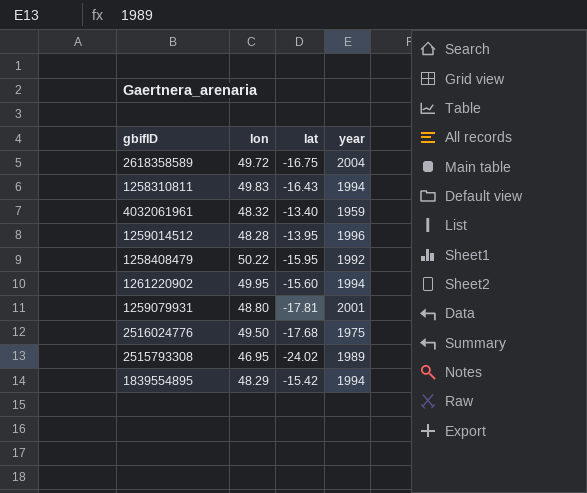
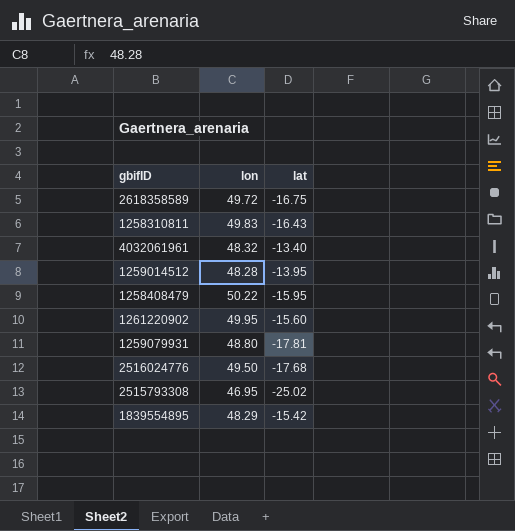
column year | position: 4 -> none
2515793308 | lat: -24.02 -> -25.02

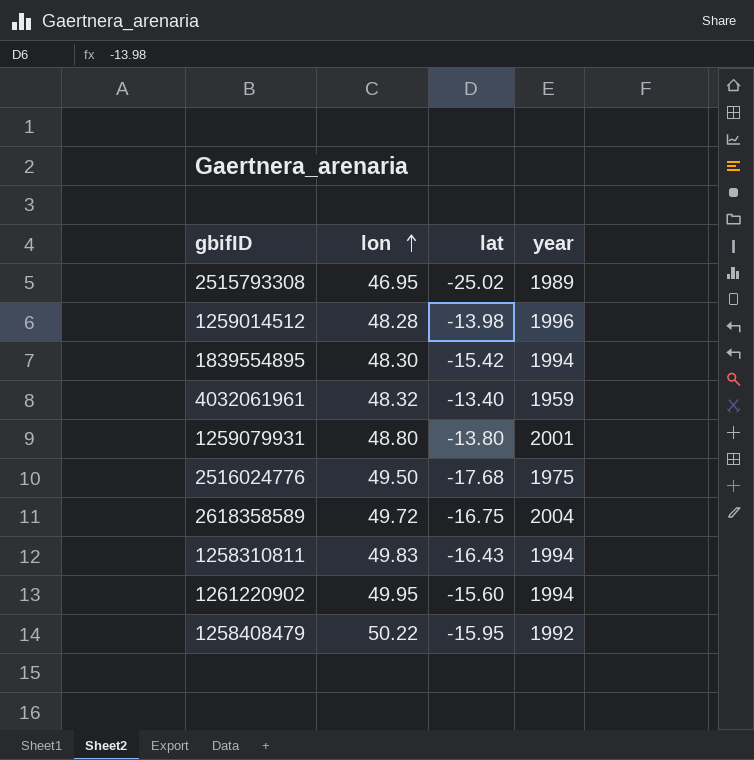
row order: none -> lon ascending
column year | position: none -> 4
1259014512 | lat: -13.95 -> -13.98
1839554895 | lon: 48.29 -> 48.30
1259079931 | lat: -17.81 -> -13.80

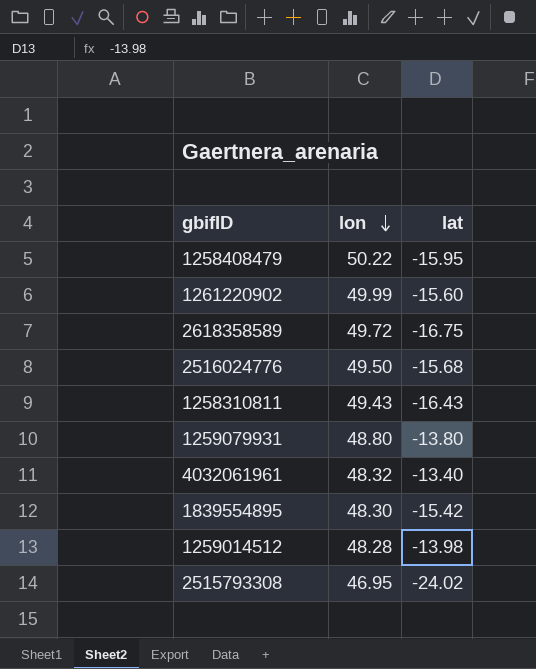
row order: lon ascending -> lon descending
column year | position: 4 -> none
1261220902 | lon: 49.95 -> 49.99
2516024776 | lat: -17.68 -> -15.68
1258310811 | lon: 49.83 -> 49.43
2515793308 | lat: -25.02 -> -24.02

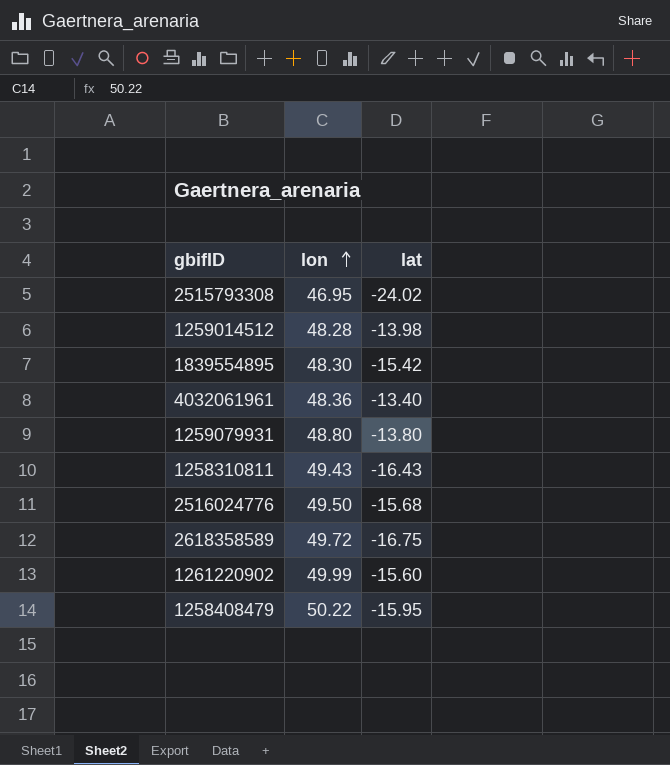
row order: lon descending -> lon ascending
4032061961 | lon: 48.32 -> 48.36

